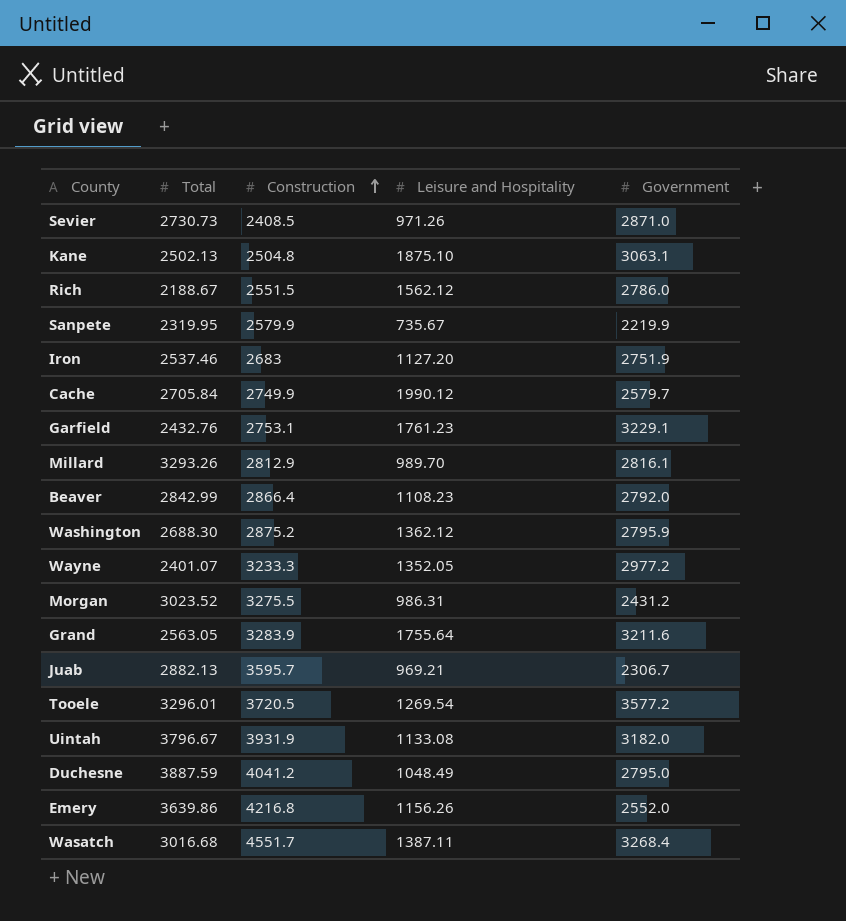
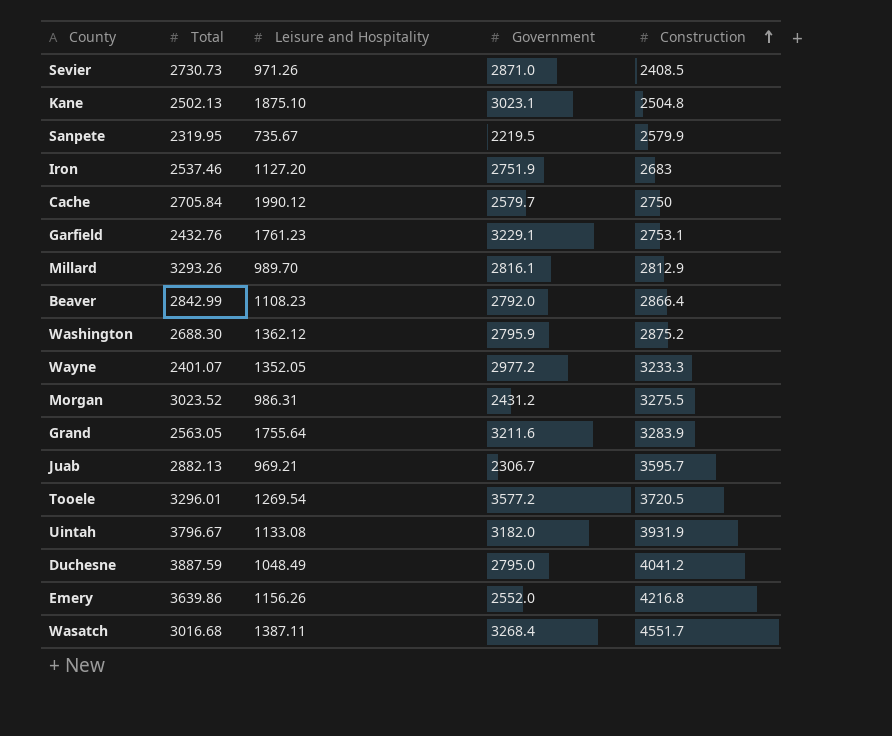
column Construction | position: 3 -> 5
row Rich: 2188.67 | 2551.5 | 1562.12 | 2786.0 -> none
Kane | Government: 3063.1 -> 3023.1
Sanpete | Government: 2219.9 -> 2219.5
Cache | Construction: 2749.9 -> 2750

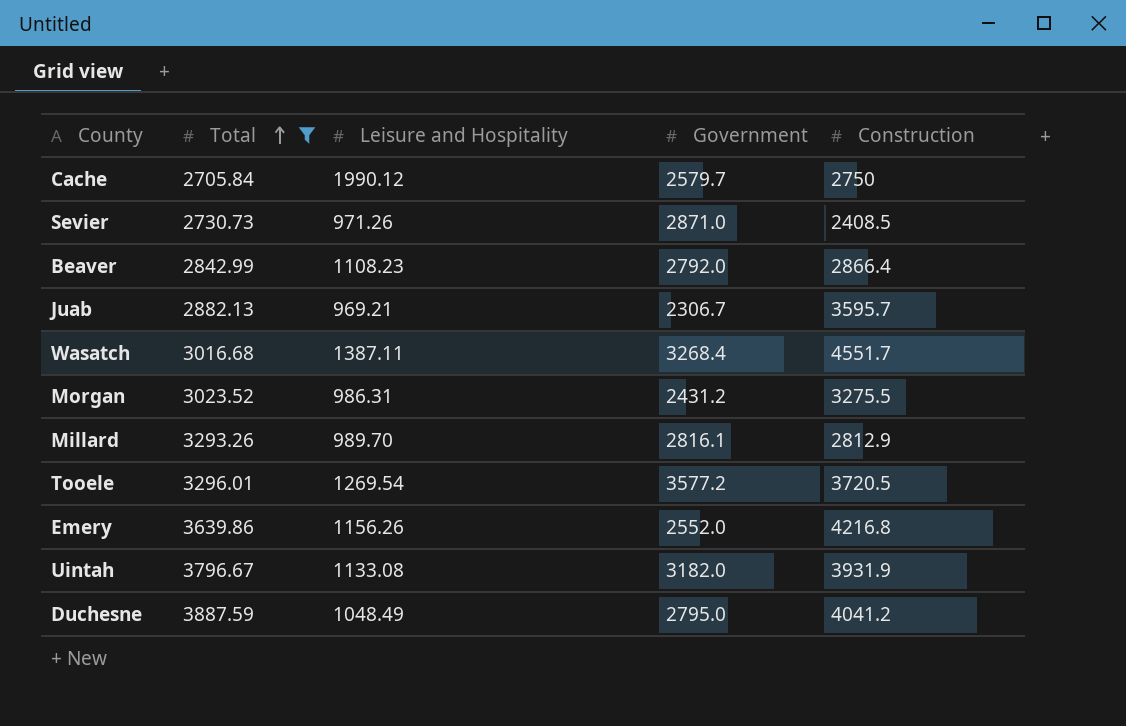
filter: none -> Total >= 2705.84
row order: Construction ascending -> Total ascending

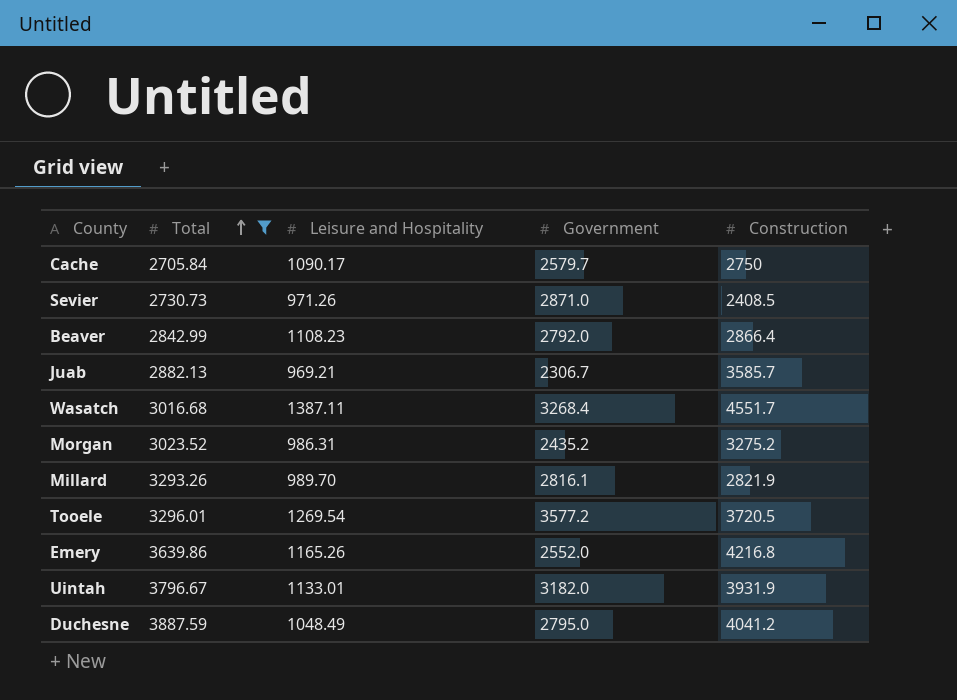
Cache | Leisure and Hospitality: 1990.12 -> 1090.17
Juab | Construction: 3595.7 -> 3585.7
Morgan | Government: 2431.2 -> 2435.2
Morgan | Construction: 3275.5 -> 3275.2
Millard | Construction: 2812.9 -> 2821.9
Emery | Leisure and Hospitality: 1156.26 -> 1165.26
Uintah | Leisure and Hospitality: 1133.08 -> 1133.01

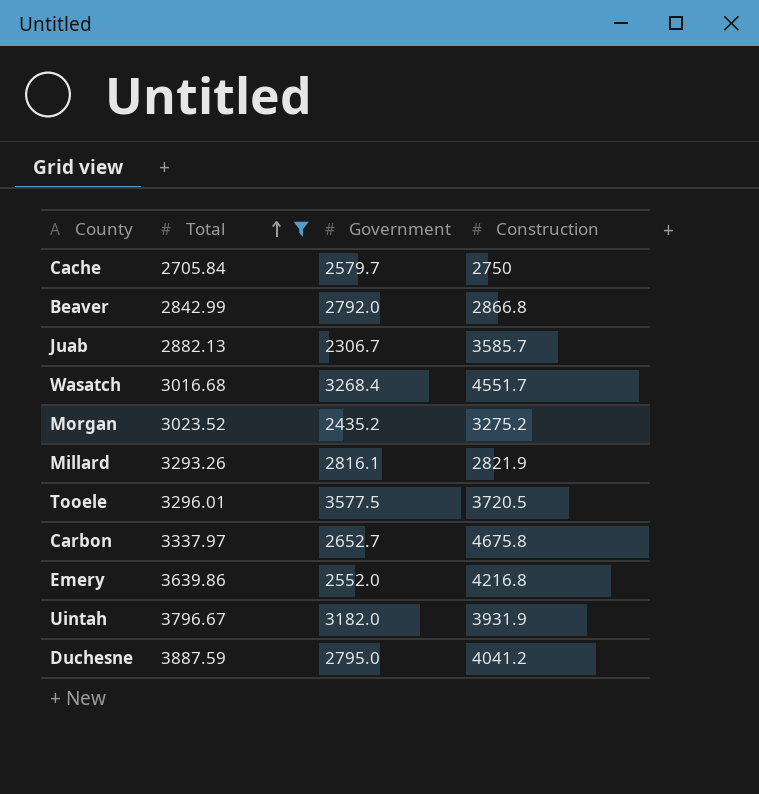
column Leisure and Hospitality | position: 3 -> none
row Sevier: 2730.73 | 971.26 | 2871.0 | 2408.5 -> none
Beaver | Construction: 2866.4 -> 2866.8
Tooele | Government: 3577.2 -> 3577.5
row Carbon: none -> 3337.97 | 2652.7 | 4675.8

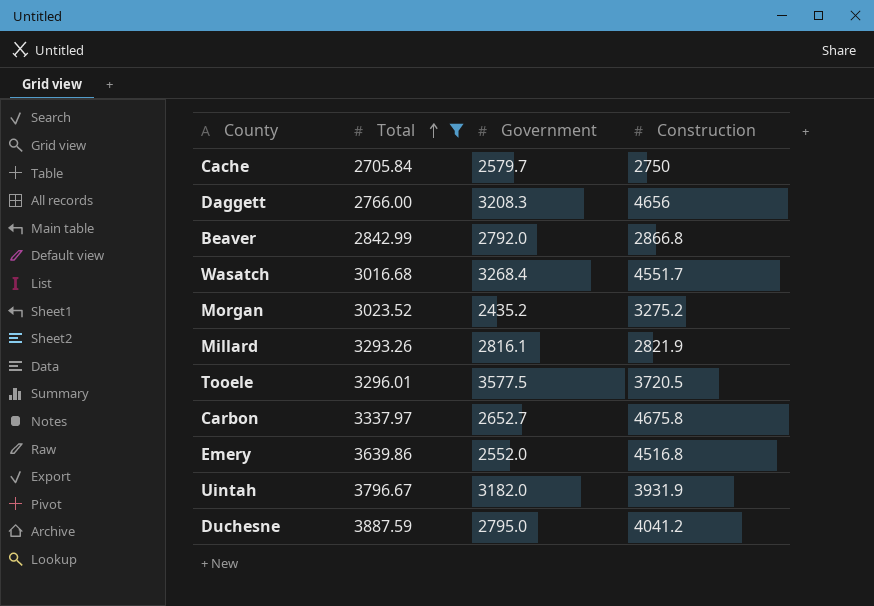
row Juab: 2882.13 | 2306.7 | 3585.7 -> none
row Daggett: none -> 2766.00 | 3208.3 | 4656
Emery | Construction: 4216.8 -> 4516.8

